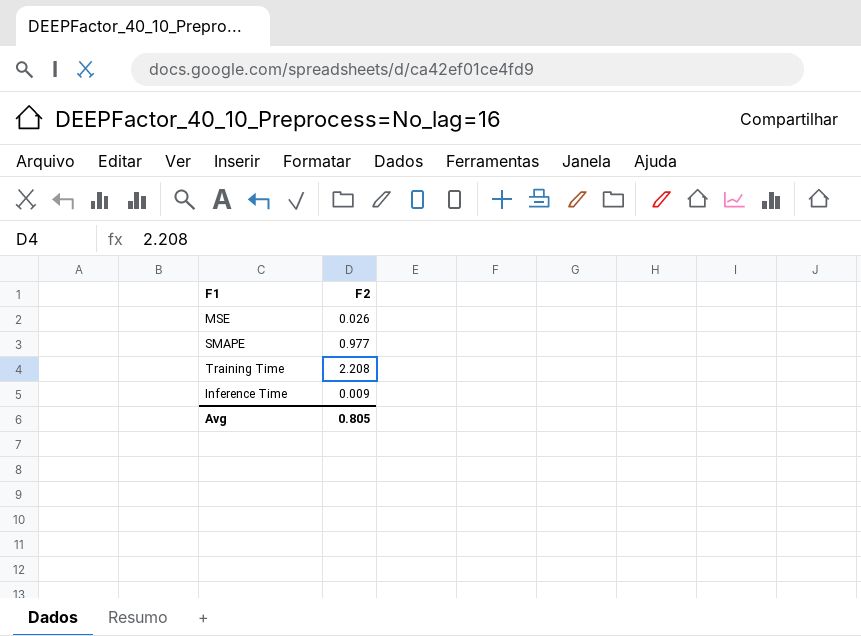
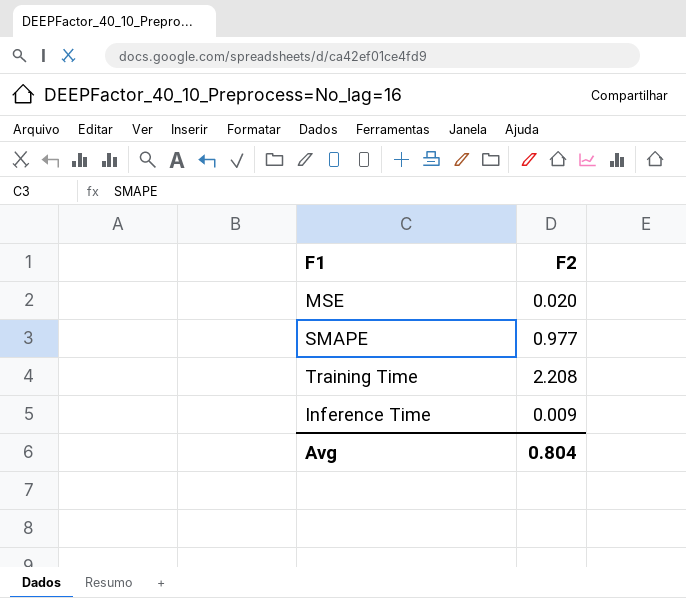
MSE | F2: 0.026 -> 0.020
Avg | F2: 0.805 -> 0.804

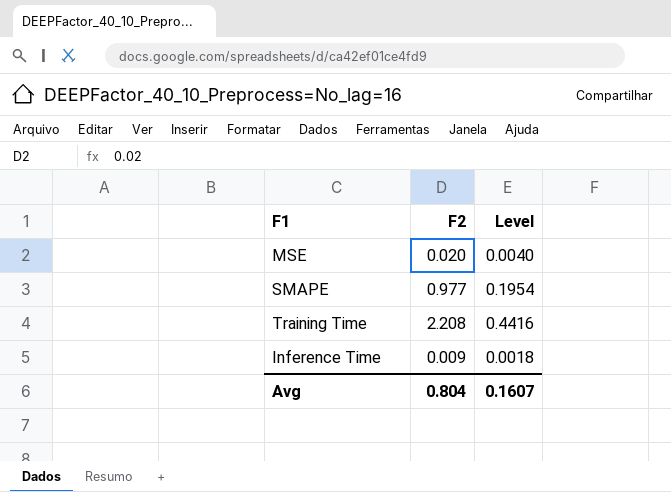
column Level | formula: none -> [F2] * 0.2

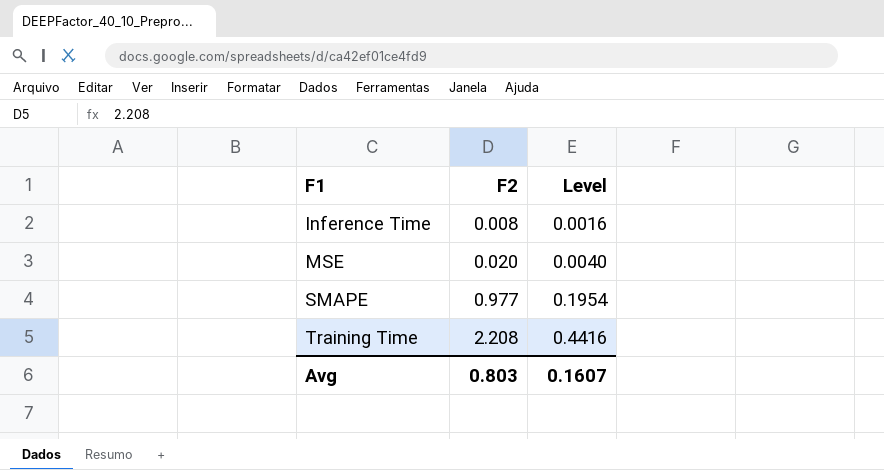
row order: none -> F1 ascending
Inference Time | F2: 0.009 -> 0.008
Inference Time | Level: 0.0018 -> 0.0016
Avg | F2: 0.804 -> 0.803

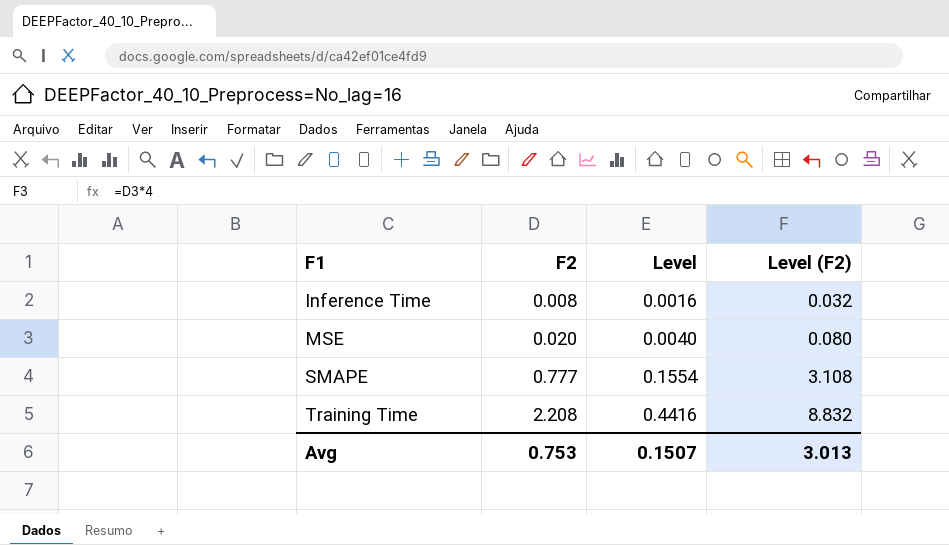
column Level (F2) | formula: none -> [F2] * 4
SMAPE | F2: 0.977 -> 0.777
SMAPE | Level: 0.1954 -> 0.1554
Avg | F2: 0.803 -> 0.753
Avg | Level: 0.1607 -> 0.1507

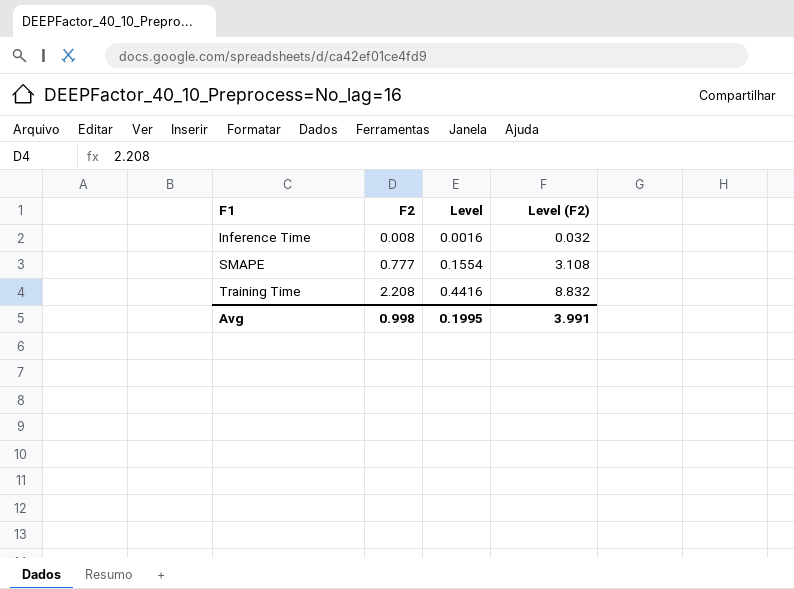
row MSE: 0.020 | 0.0040 | 0.080 -> none
Avg | F2: 0.753 -> 0.998
Avg | Level: 0.1507 -> 0.1995
Avg | Level (F2): 3.013 -> 3.991

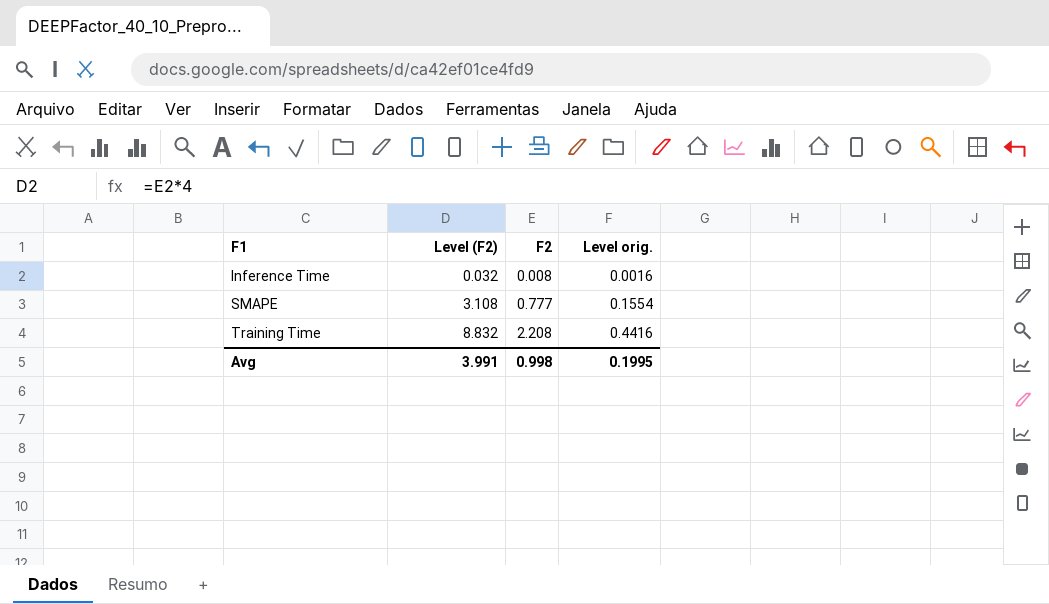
column Level (F2) | position: 4 -> 2
column name: Level -> Level orig.

